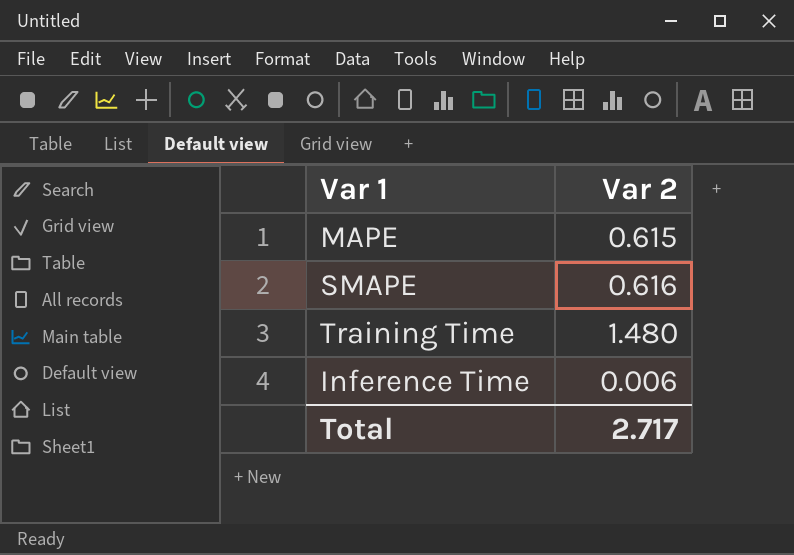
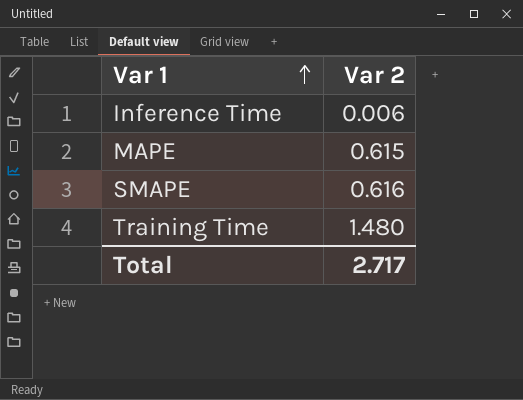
row order: none -> Var 1 ascending

